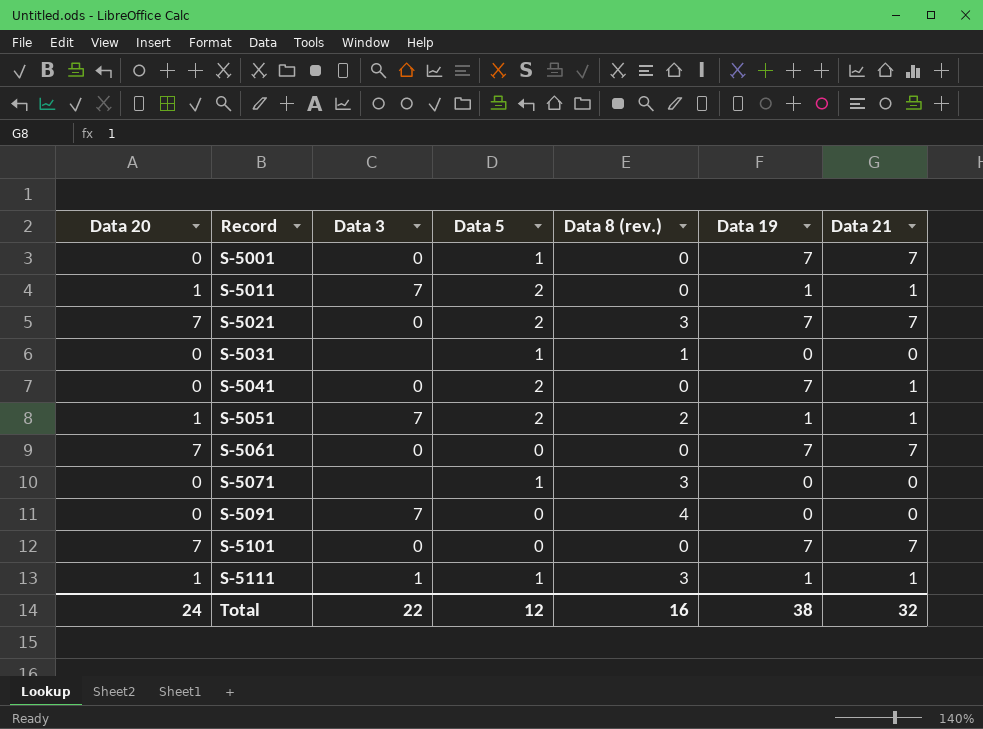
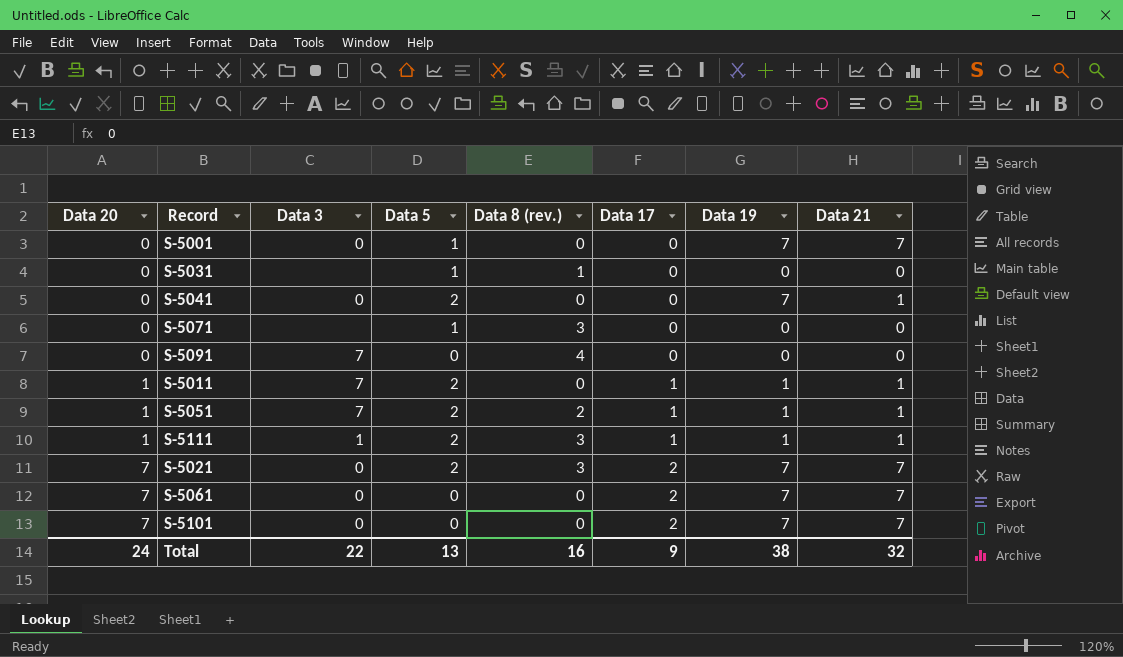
row order: Record ascending -> Data 20 ascending
column Data 17 | position: none -> 6
S-5111 | Data 5: 1 -> 2
Total | Data 5: 12 -> 13

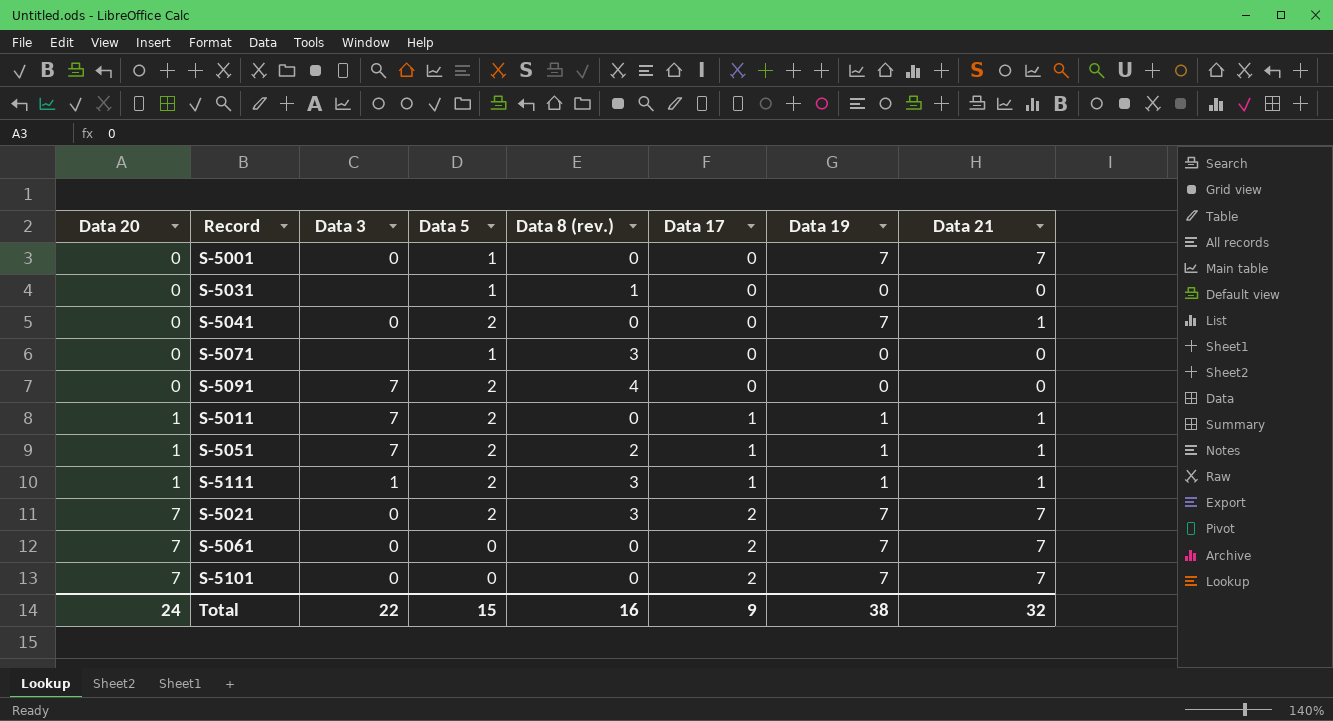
S-5091 | Data 5: 0 -> 2
Total | Data 5: 13 -> 15

